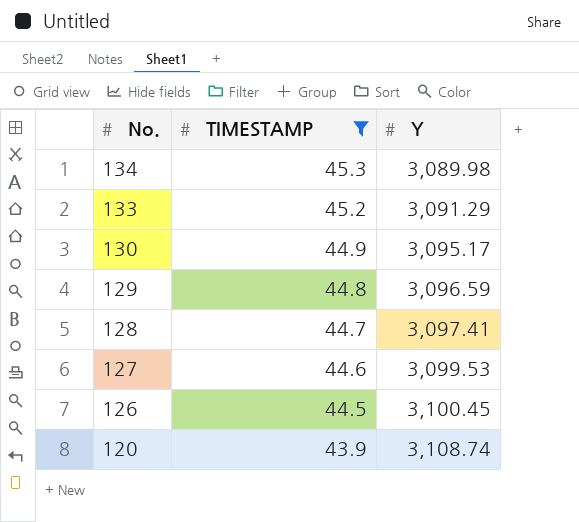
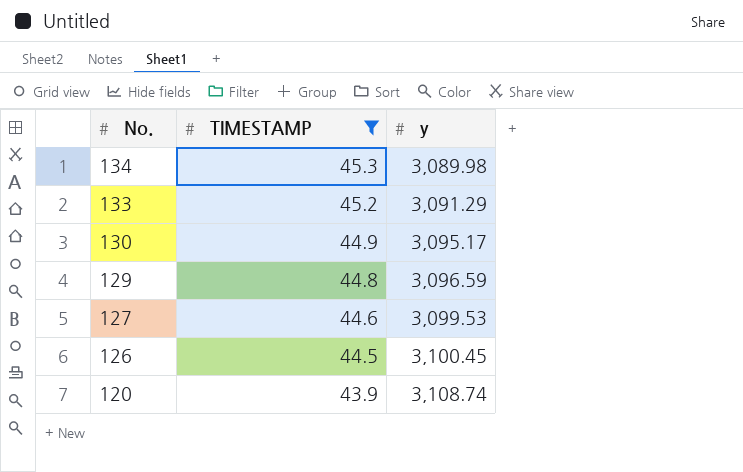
column name: Y -> y
row 128: 44.7 | 3,097.41 -> none

